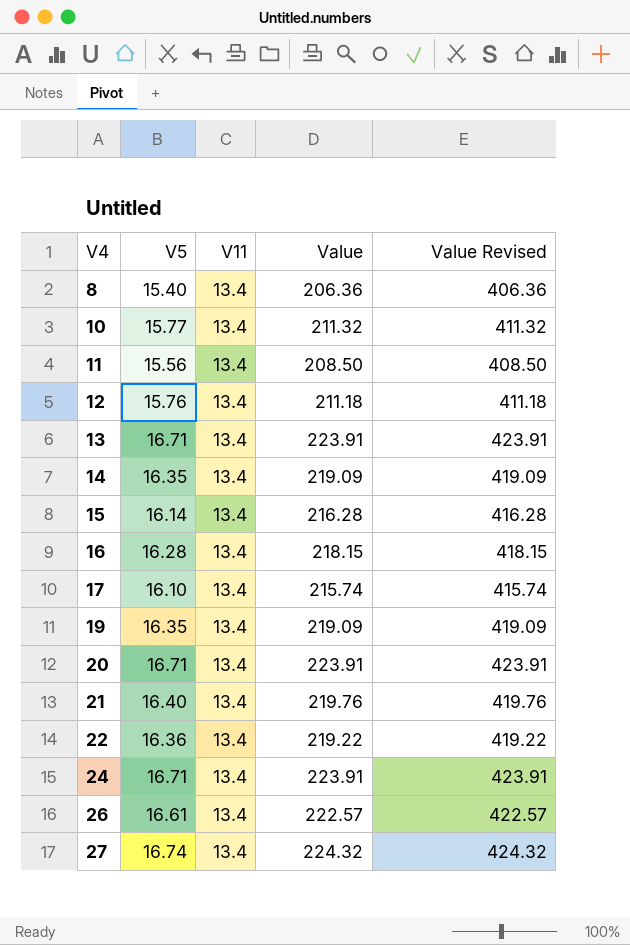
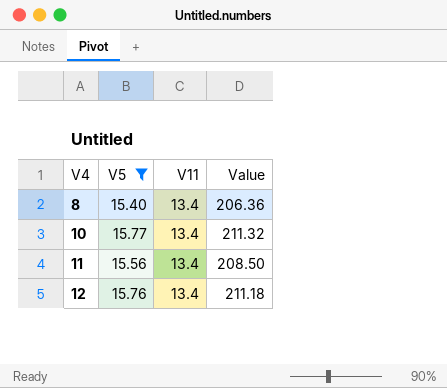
filter: none -> V5 <= 15.77
column Value Revised | formula: [Value] + 200 -> none

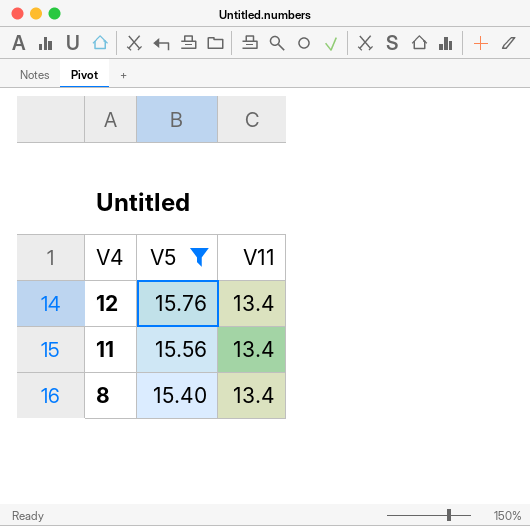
row order: V4 ascending -> V4 descending
column Value | formula: [V5] * [V11] -> none
row 10: 15.77 | 13.4 | 211.32 -> none

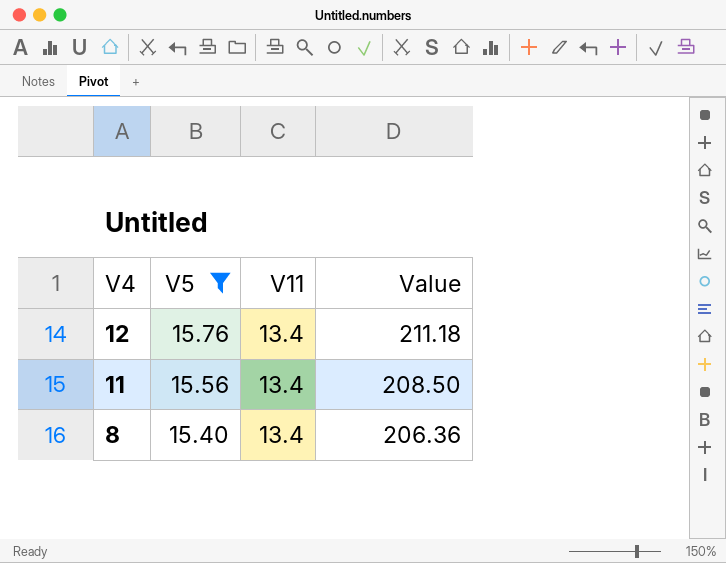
column Value | formula: none -> [V5] * [V11]

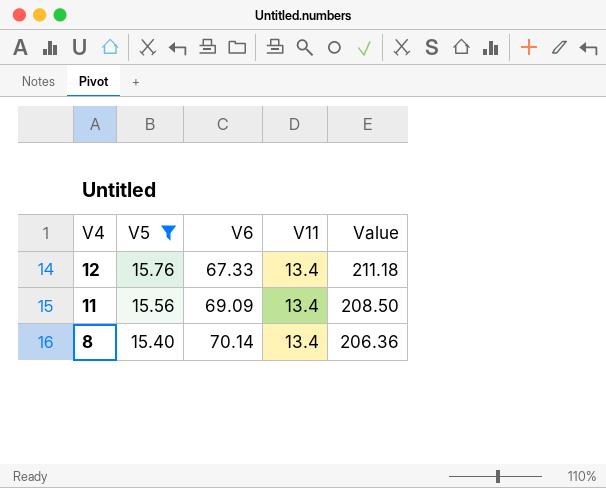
column V6 | position: none -> 3

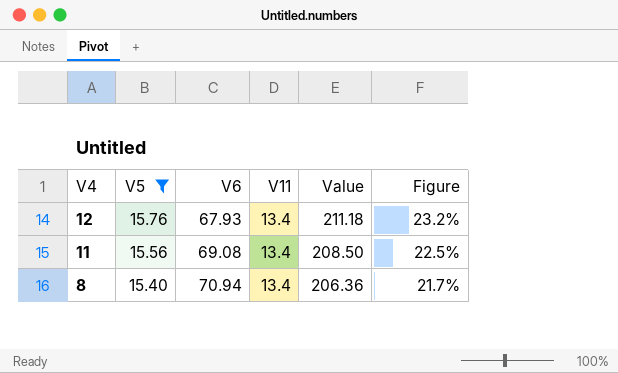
column Figure | formula: none -> [V5] / [V6]
12 | V6: 67.33 -> 67.93
11 | V6: 69.09 -> 69.08
8 | V6: 70.14 -> 70.94

